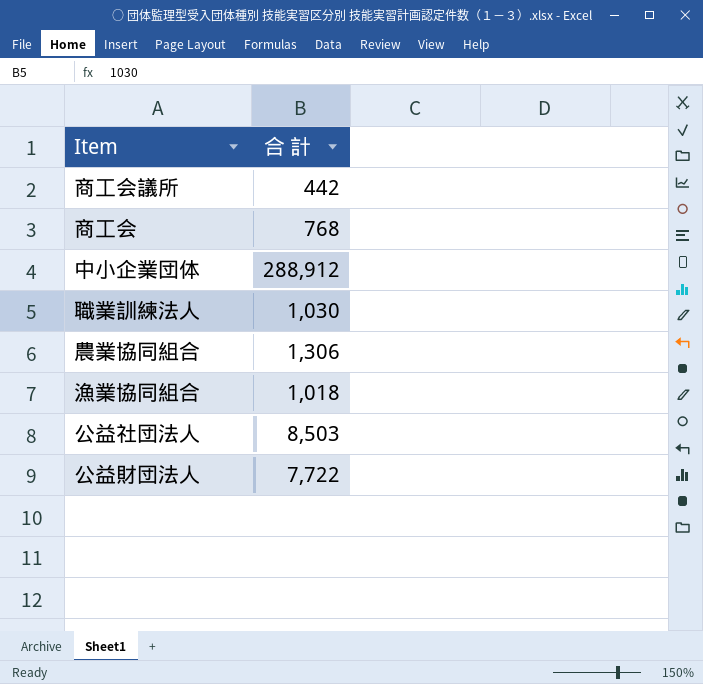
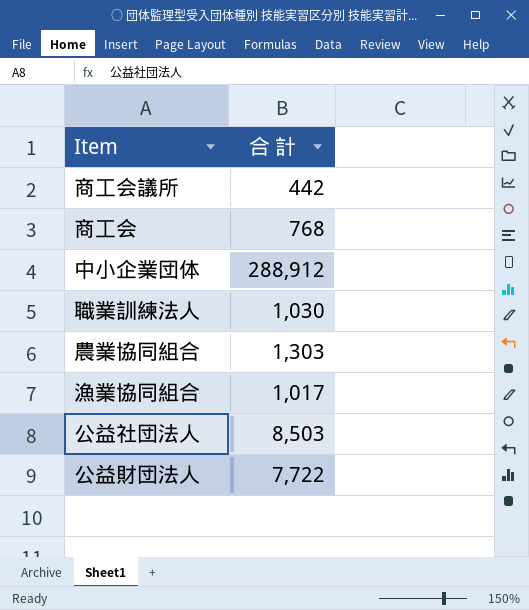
農業協同組合 | 合 計: 1,306 -> 1,303
漁業協同組合 | 合 計: 1,018 -> 1,017

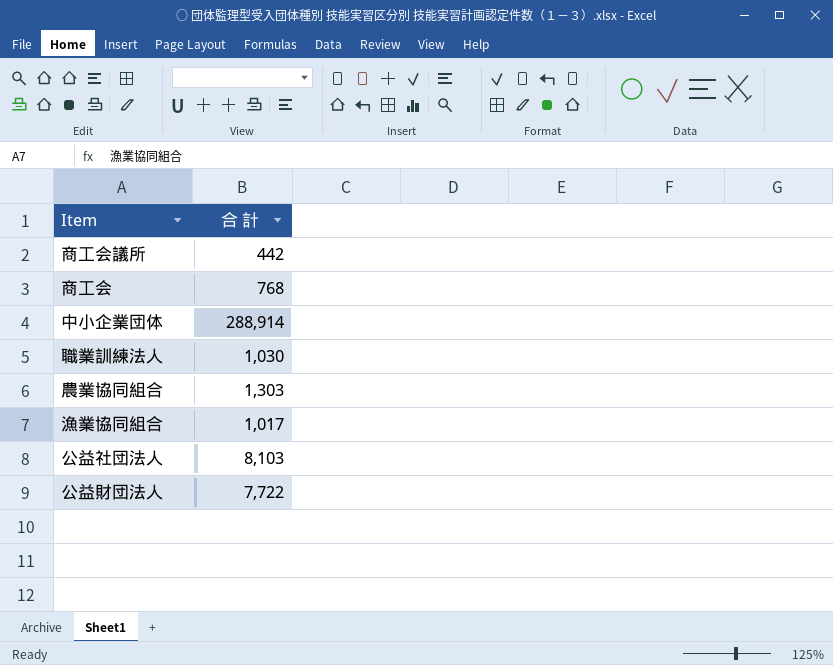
中小企業団体 | 合 計: 288,912 -> 288,914
公益社団法人 | 合 計: 8,503 -> 8,103

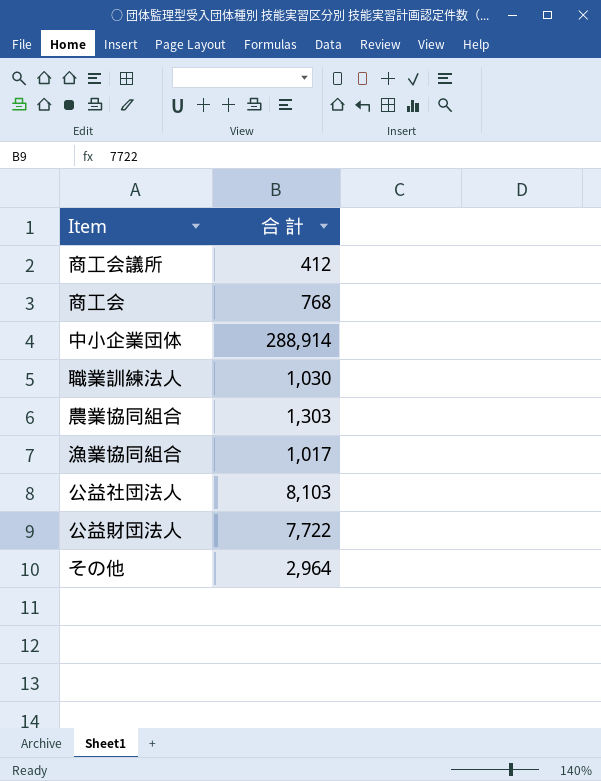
商工会議所 | 合 計: 442 -> 412
row その他: none -> 2,964

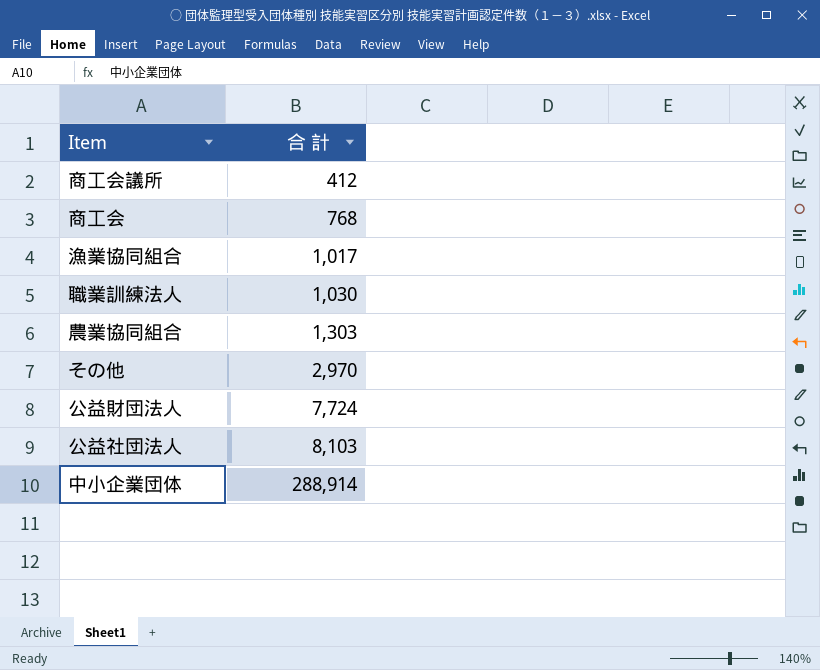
row order: none -> 合 計 ascending
その他 | 合 計: 2,964 -> 2,970
公益財団法人 | 合 計: 7,722 -> 7,724

